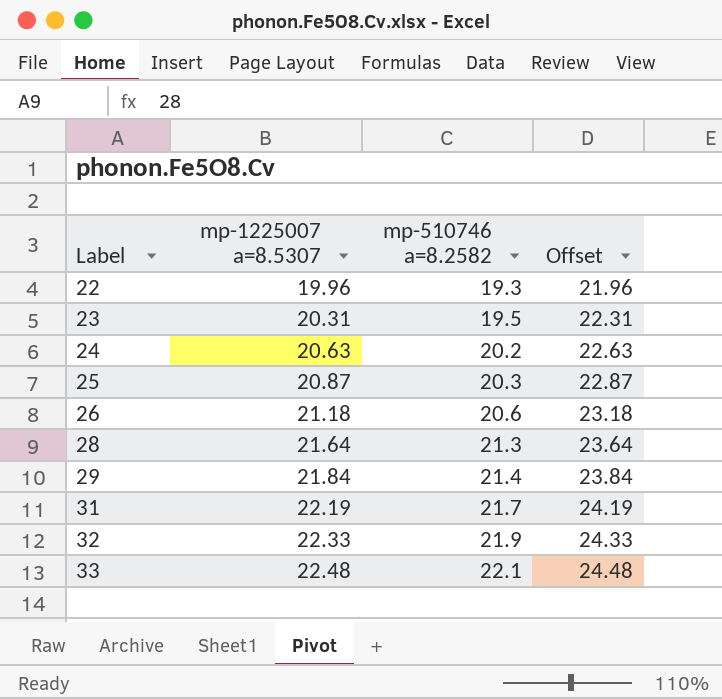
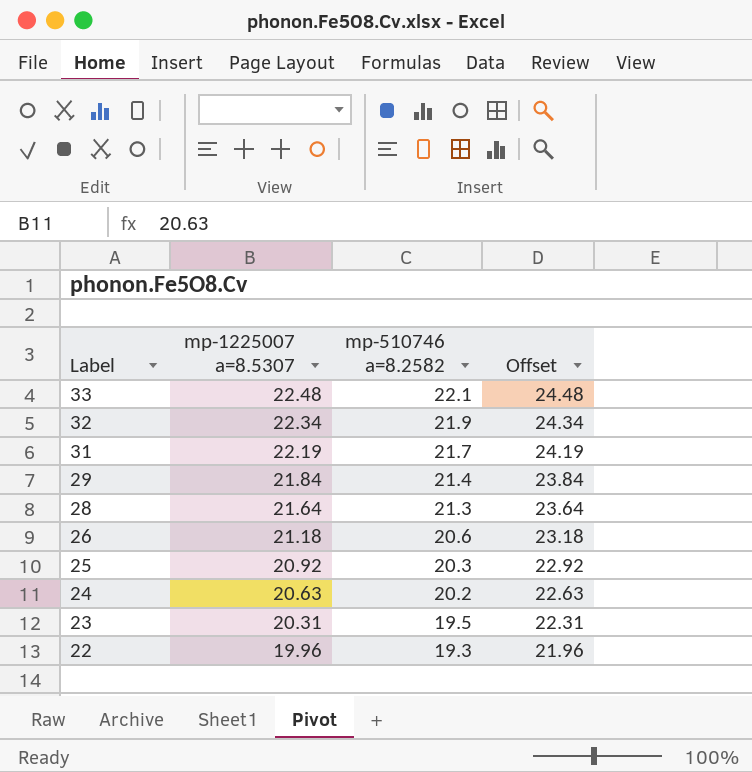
row order: Label ascending -> Label descending
32 | mp-1225007 a=8.5307: 22.33 -> 22.34
32 | Offset: 24.33 -> 24.34
25 | mp-1225007 a=8.5307: 20.87 -> 20.92
25 | Offset: 22.87 -> 22.92

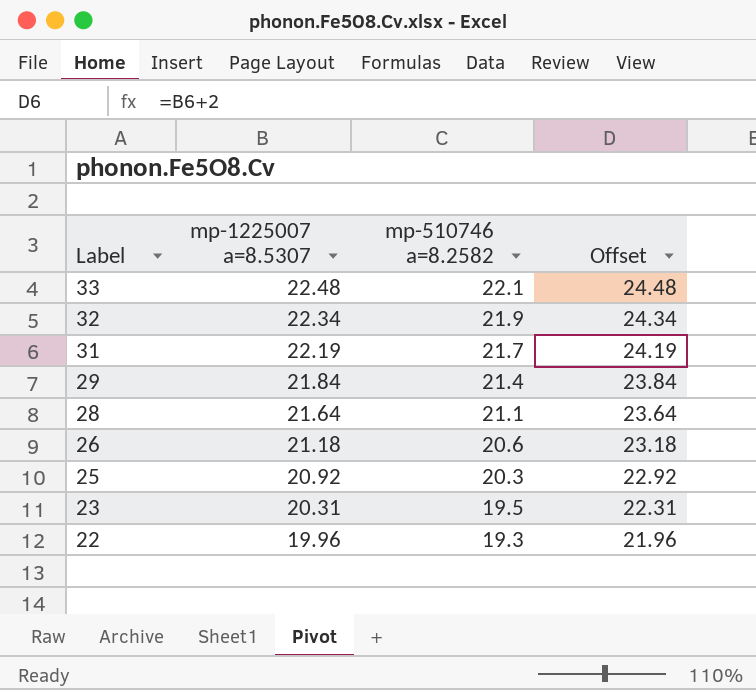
row 24: 20.63 | 20.2 | 22.63 -> none
28 | mp-510746 a=8.2582: 21.3 -> 21.1

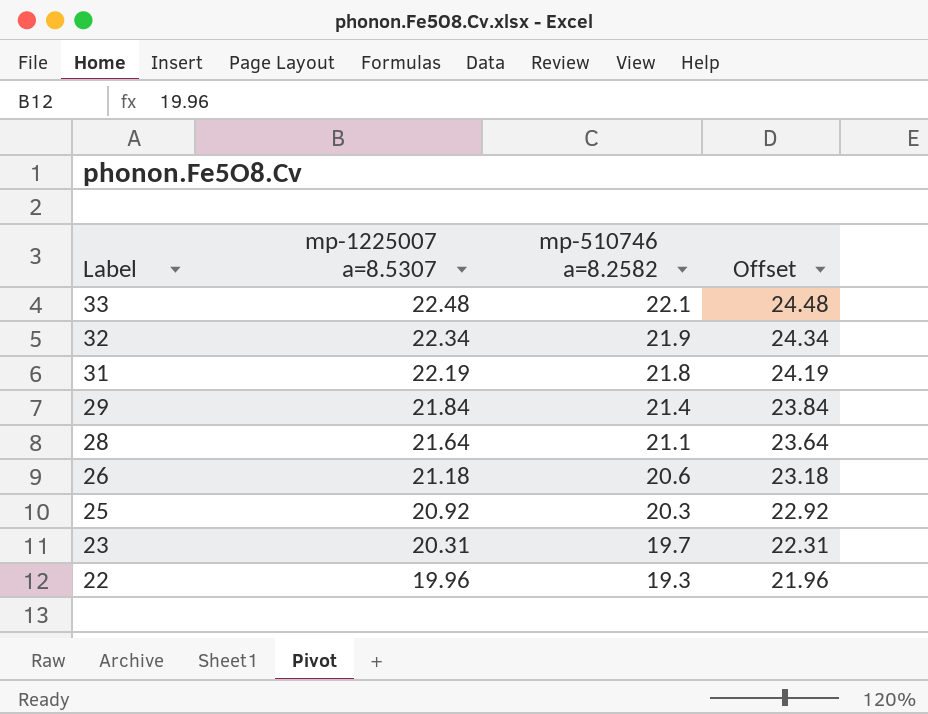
31 | mp-510746 a=8.2582: 21.7 -> 21.8
23 | mp-510746 a=8.2582: 19.5 -> 19.7

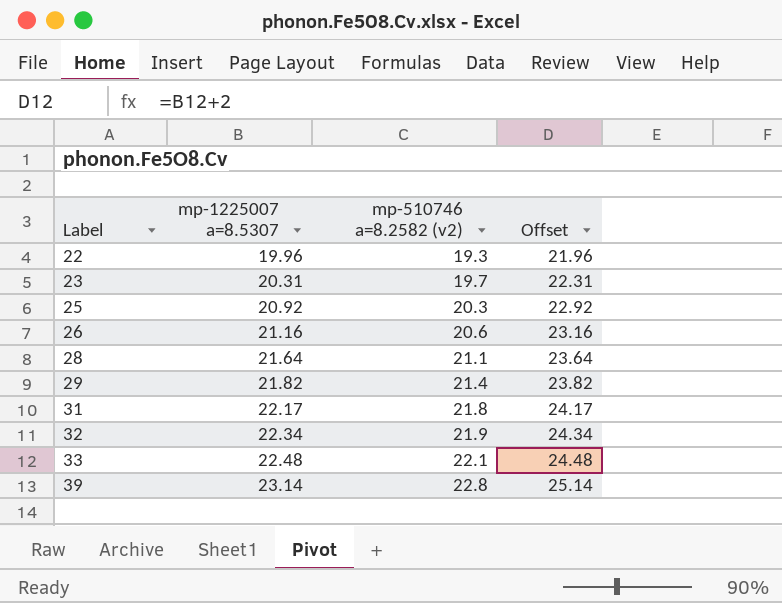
row order: Label descending -> Label ascending
column name: mp-510746 a=8.2582 -> mp-510746 a=8.2582 (v2)
26 | mp-1225007 a=8.5307: 21.18 -> 21.16
26 | Offset: 23.18 -> 23.16
29 | mp-1225007 a=8.5307: 21.84 -> 21.82
29 | Offset: 23.84 -> 23.82
31 | mp-1225007 a=8.5307: 22.19 -> 22.17
31 | Offset: 24.19 -> 24.17
row 39: none -> 23.14 | 22.8 | 25.14

